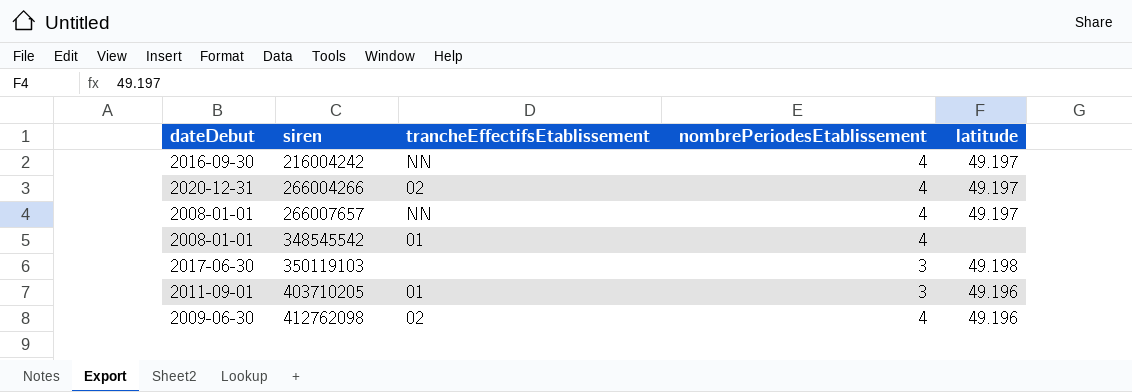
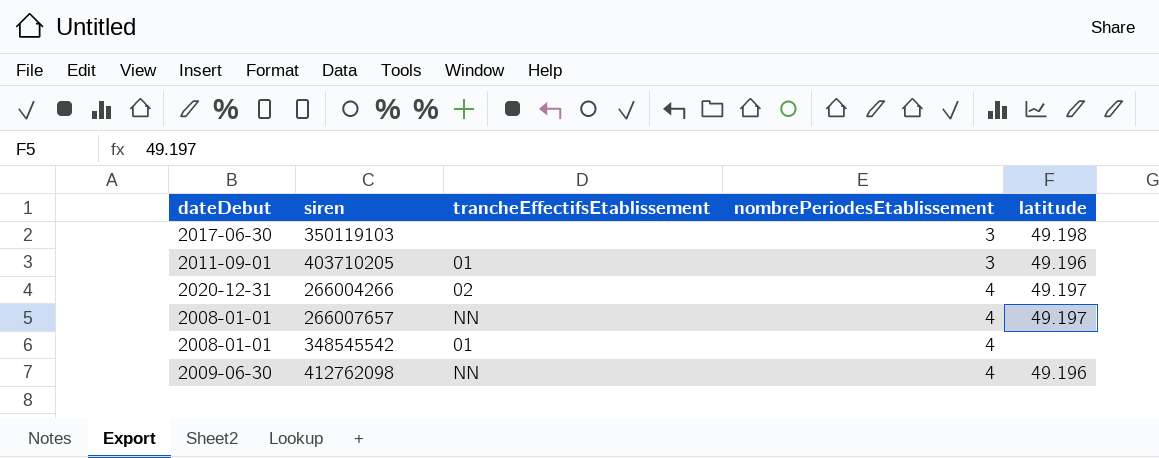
row order: siren ascending -> nombrePeriodesEtablissement ascending
row 216004242: 2016-09-30 | NN | 4 | 49.197 -> none
412762098 | trancheEffectifsEtablissement: 02 -> NN

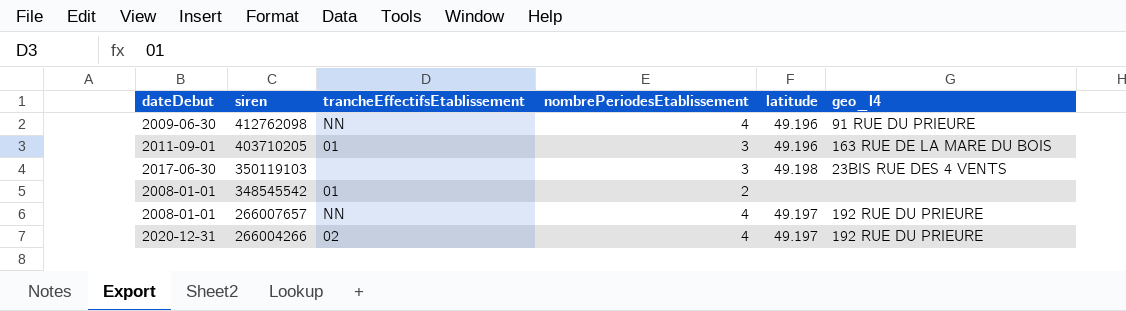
row order: nombrePeriodesEtablissement ascending -> siren descending
column geo_l4 | position: none -> 6
348545542 | nombrePeriodesEtablissement: 4 -> 2

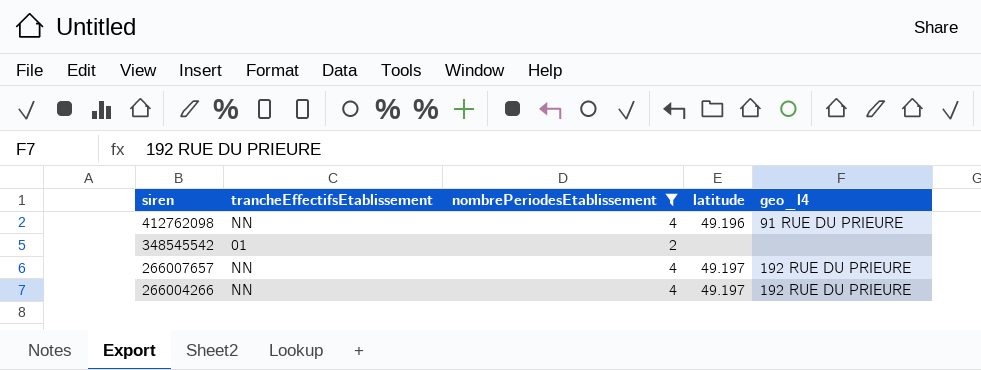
filter: none -> nombrePeriodesEtablissement != 3
column dateDebut | position: 1 -> none
266004266 | trancheEffectifsEtablissement: 02 -> NN

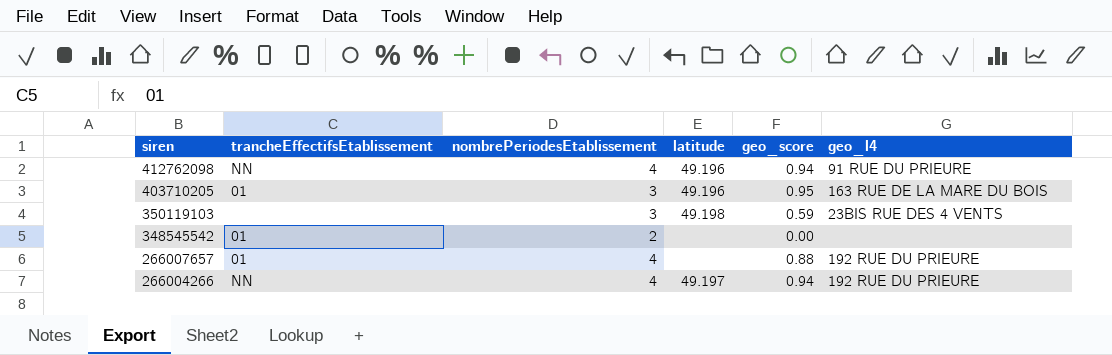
filter: nombrePeriodesEtablissement != 3 -> none
column geo_score | position: none -> 5
266007657 | trancheEffectifsEtablissement: NN -> 01
266007657 | latitude: 49.197 -> none

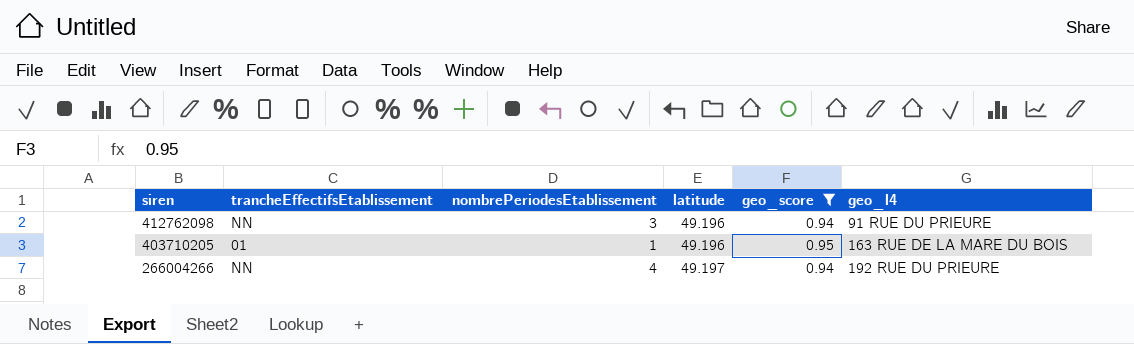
filter: none -> geo_score >= 0.94
412762098 | nombrePeriodesEtablissement: 4 -> 3
403710205 | nombrePeriodesEtablissement: 3 -> 1

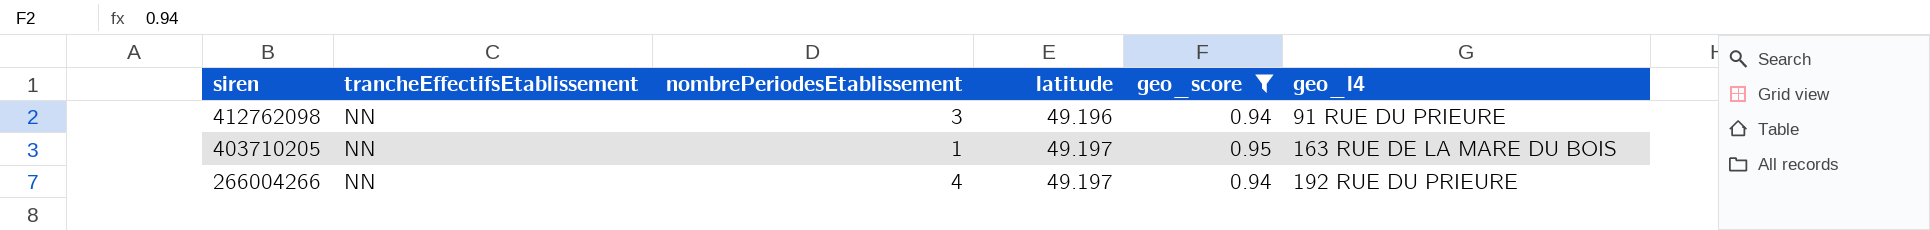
403710205 | trancheEffectifsEtablissement: 01 -> NN
403710205 | latitude: 49.196 -> 49.197

